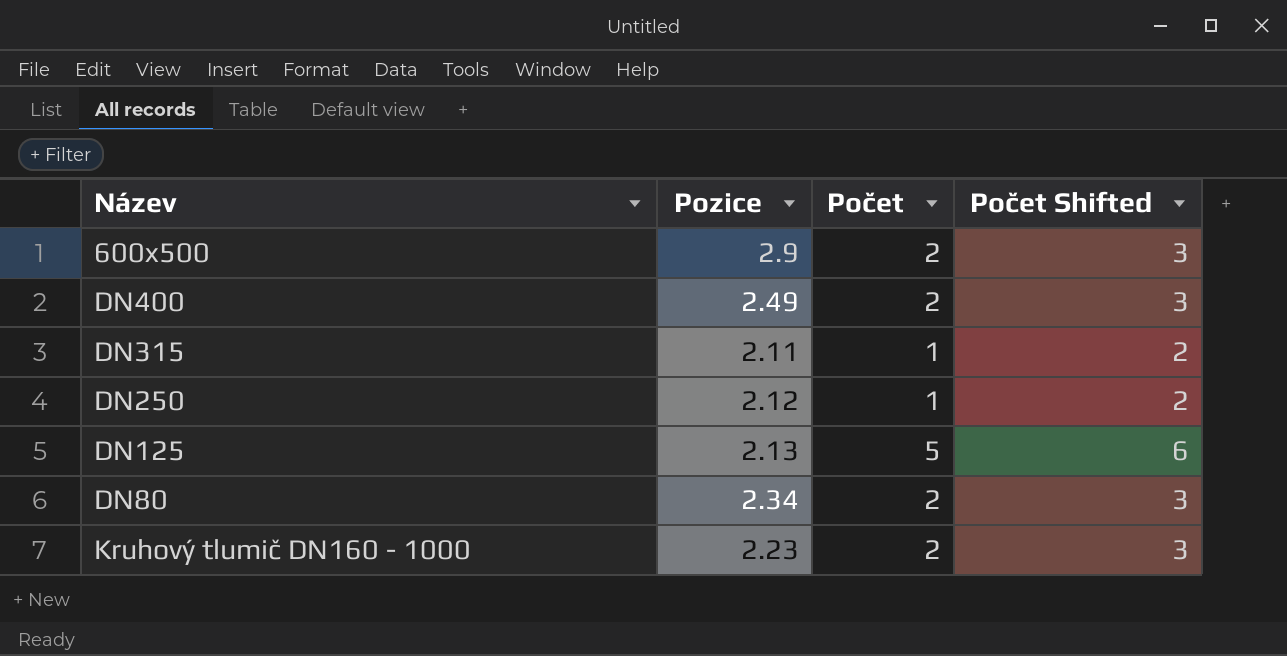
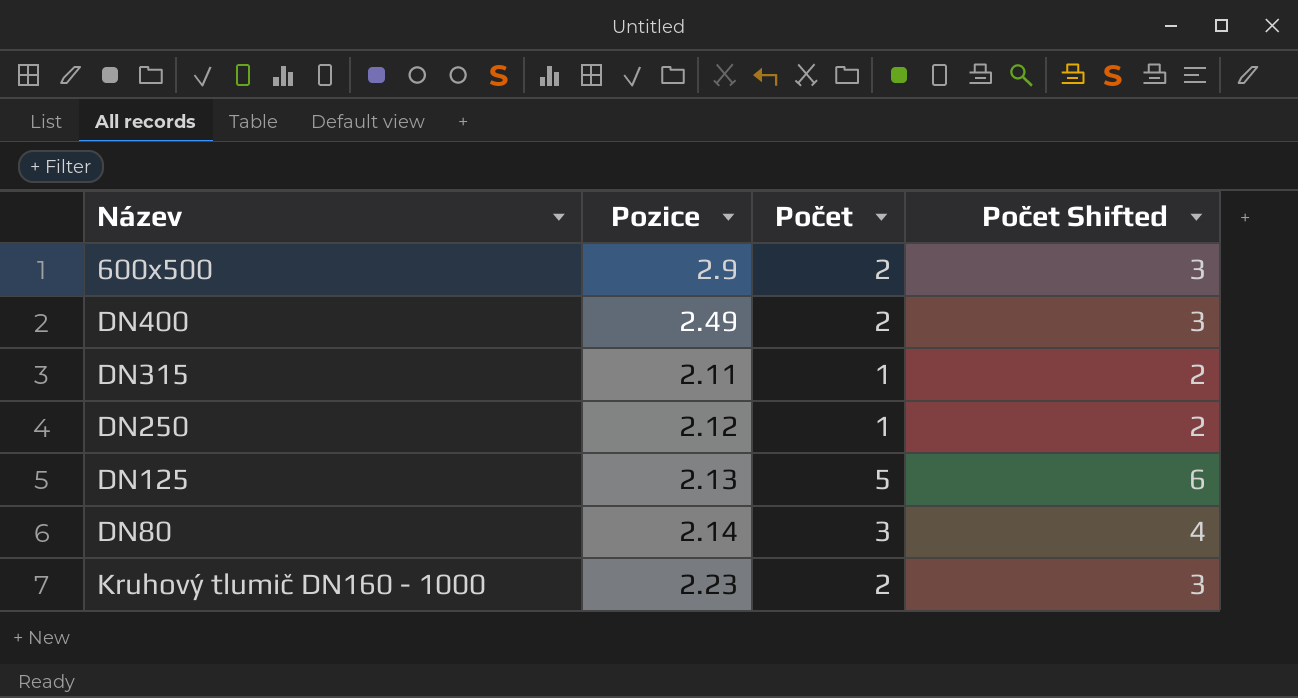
DN80 | Pozice: 2.34 -> 2.14
DN80 | Počet: 2 -> 3
DN80 | Počet Shifted: 3 -> 4

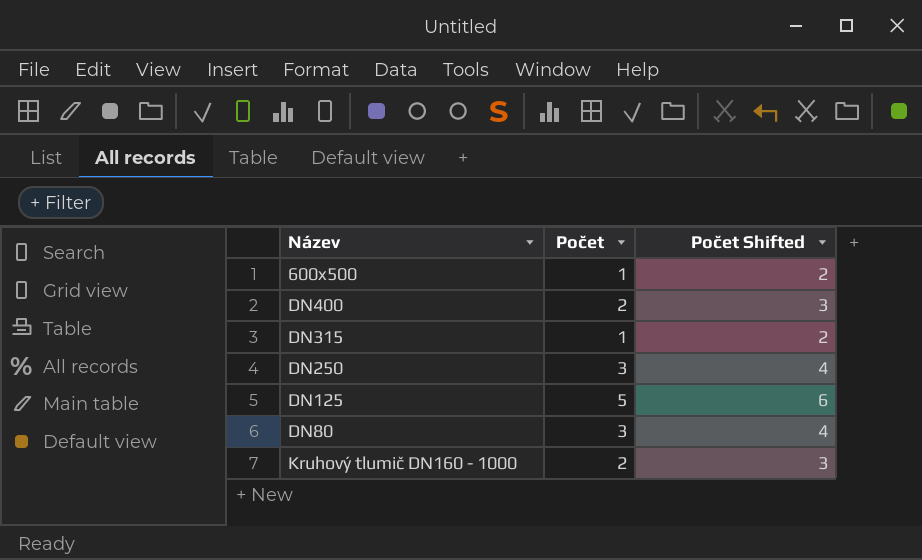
column Pozice | position: 2 -> none
600x500 | Počet: 2 -> 1
600x500 | Počet Shifted: 3 -> 2
DN250 | Počet: 1 -> 3
DN250 | Počet Shifted: 2 -> 4

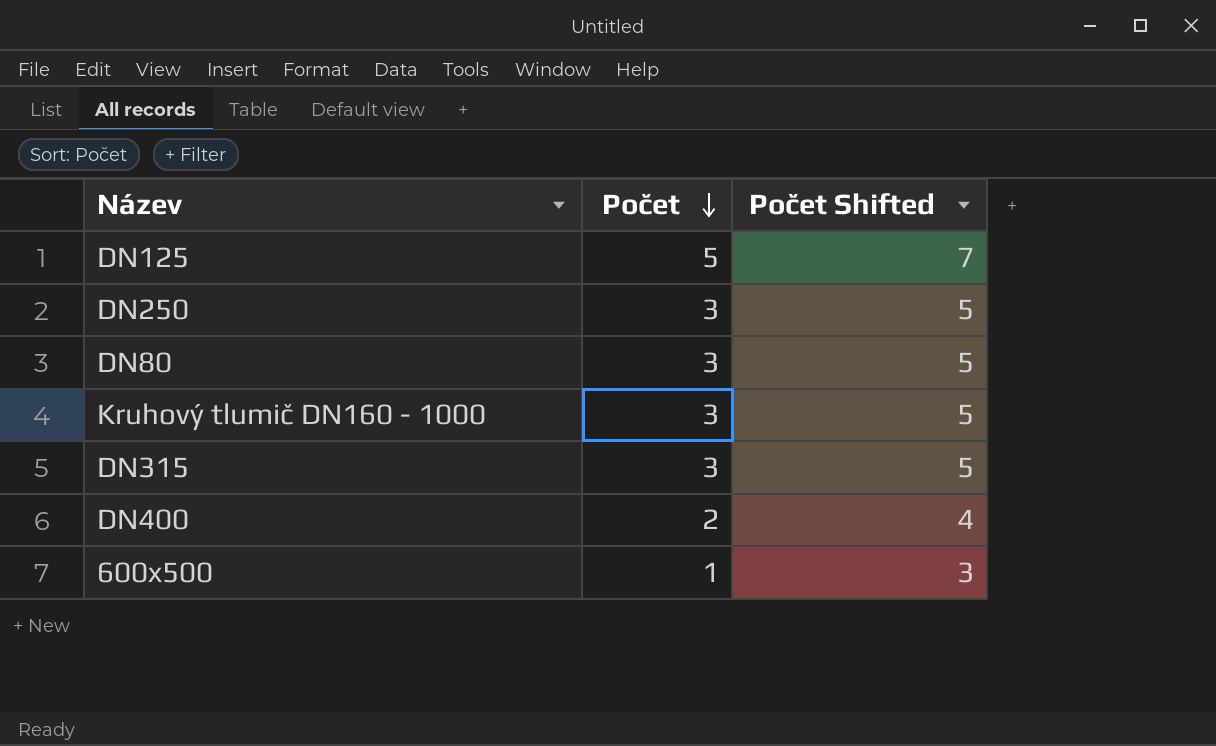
row order: none -> Počet descending
column Počet Shifted | formula: [Počet] + 1 -> [Počet] + 2
Kruhový tlumič DN160 - 1000 | Počet: 2 -> 3
DN315 | Počet: 1 -> 3

